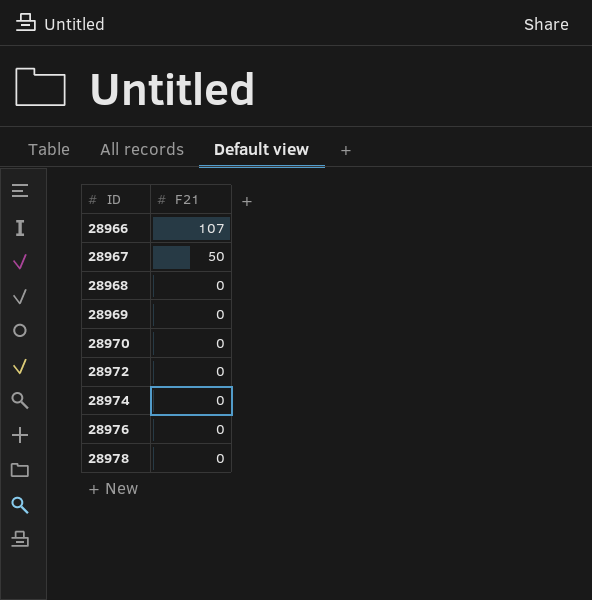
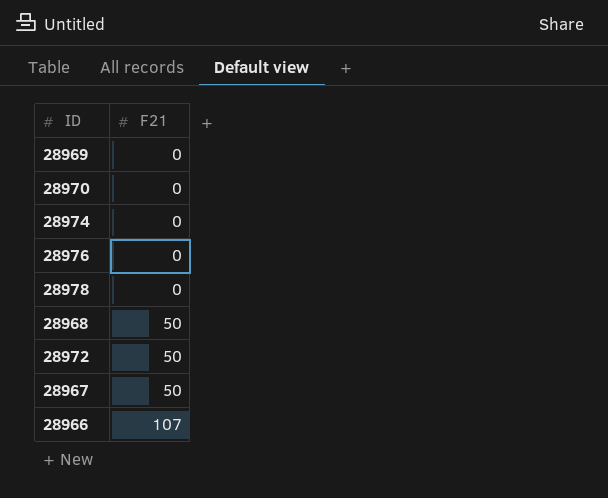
row order: ID ascending -> F21 ascending
28968 | F21: 0 -> 50
28972 | F21: 0 -> 50

